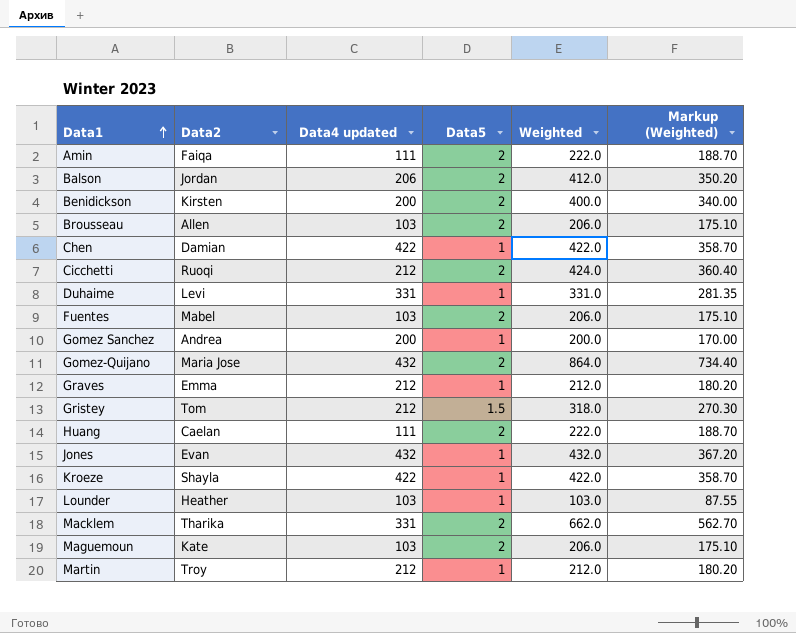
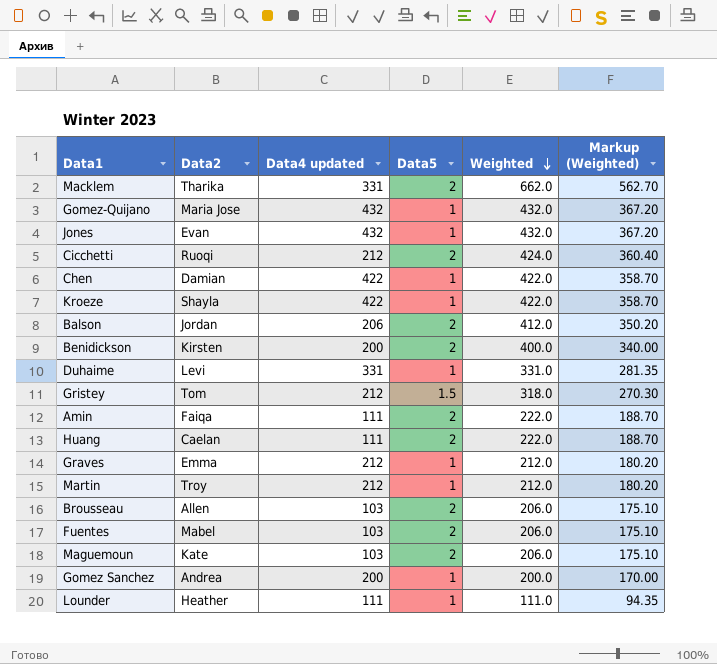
row order: Data1 ascending -> Weighted descending
Gomez-Quijano | Data5: 2 -> 1
Gomez-Quijano | Weighted: 864.0 -> 432.0
Gomez-Quijano | Markup (Weighted): 734.40 -> 367.20
Lounder | Data4 updated: 103 -> 111
Lounder | Weighted: 103.0 -> 111.0
Lounder | Markup (Weighted): 87.55 -> 94.35

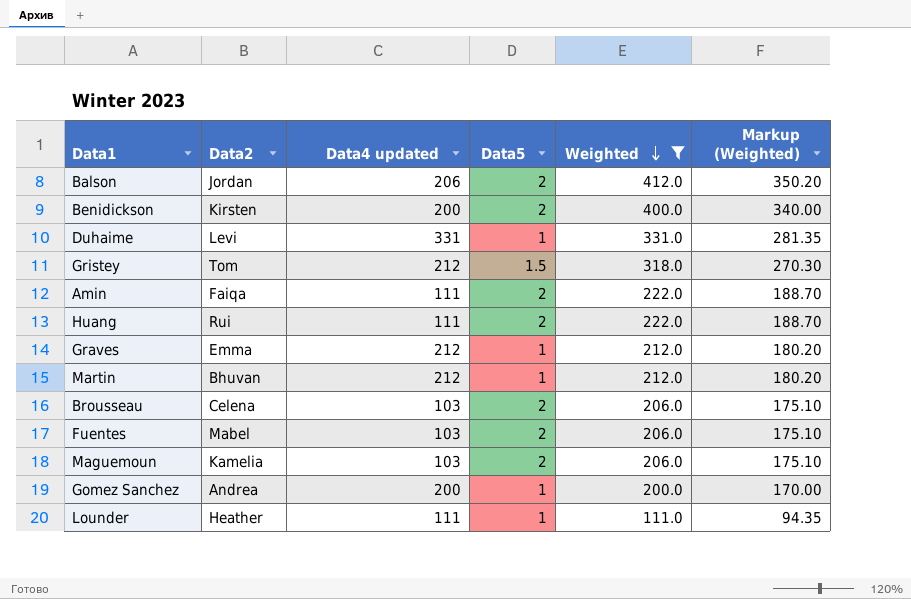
filter: none -> Weighted <= 412.0
Huang | Data2: Caelan -> Rui
Martin | Data2: Troy -> Bhuvan
Brousseau | Data2: Allen -> Celena
Maguemoun | Data2: Kate -> Kamelia

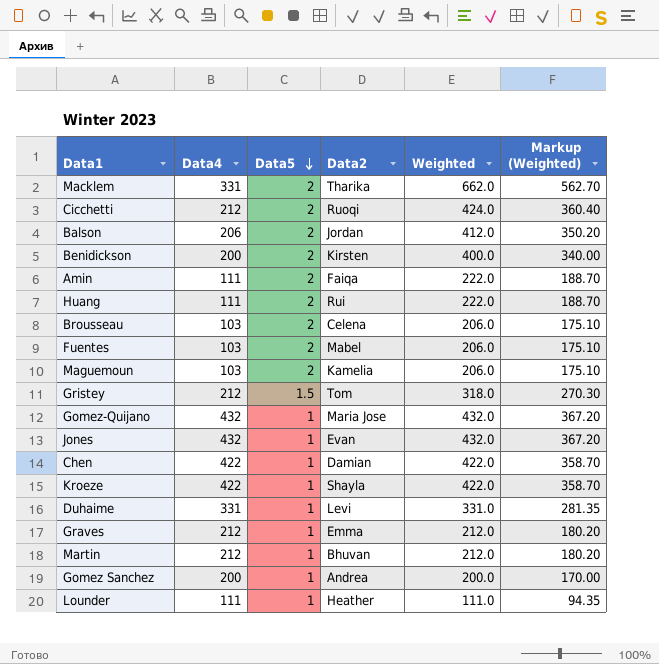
filter: Weighted <= 412.0 -> none
row order: Weighted descending -> Data5 descending
column name: Data4 updated -> Data4
column Data2 | position: 2 -> 4

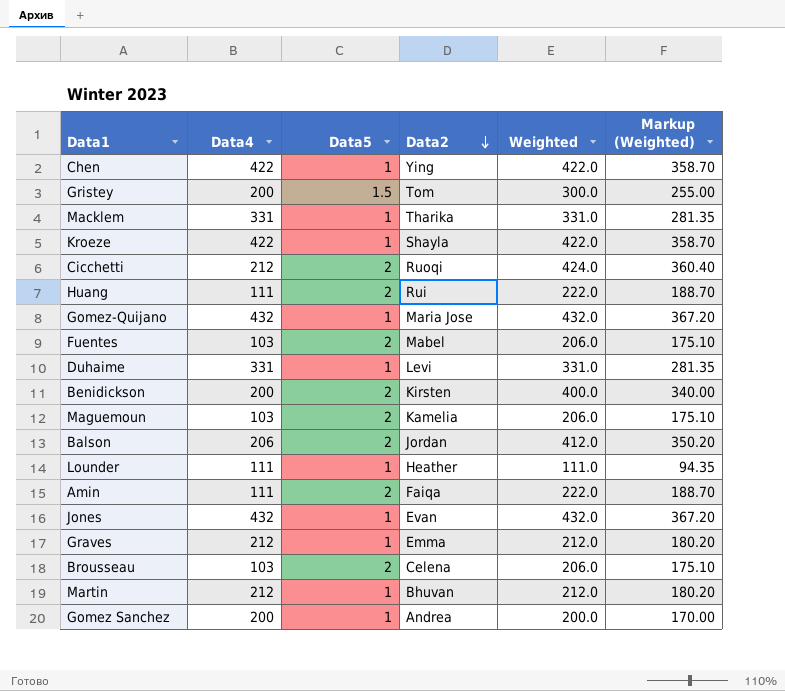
row order: Data5 descending -> Data2 descending
Chen | Data2: Damian -> Ying
Gristey | Data4: 212 -> 200
Gristey | Weighted: 318.0 -> 300.0
Gristey | Markup (Weighted): 270.30 -> 255.00
Macklem | Data5: 2 -> 1
Macklem | Weighted: 662.0 -> 331.0
Macklem | Markup (Weighted): 562.70 -> 281.35

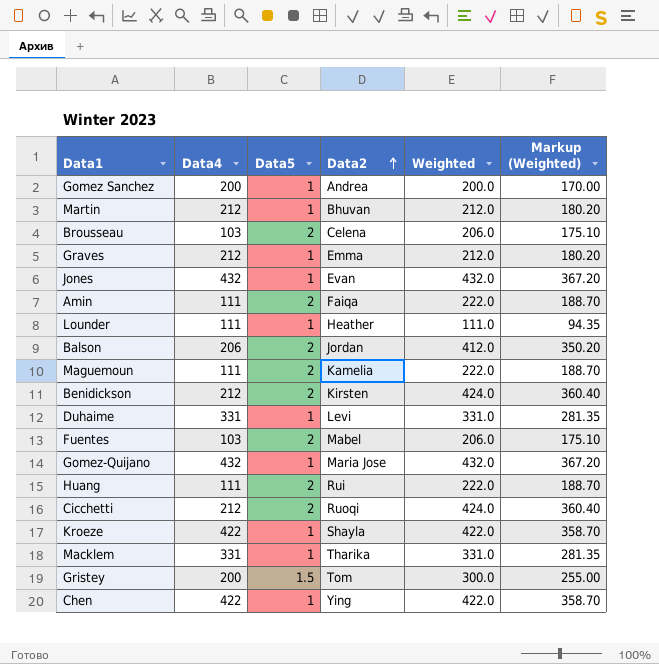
row order: Data2 descending -> Data2 ascending
Maguemoun | Data4: 103 -> 111
Maguemoun | Weighted: 206.0 -> 222.0
Maguemoun | Markup (Weighted): 175.10 -> 188.70
Benidickson | Data4: 200 -> 212
Benidickson | Weighted: 400.0 -> 424.0
Benidickson | Markup (Weighted): 340.00 -> 360.40

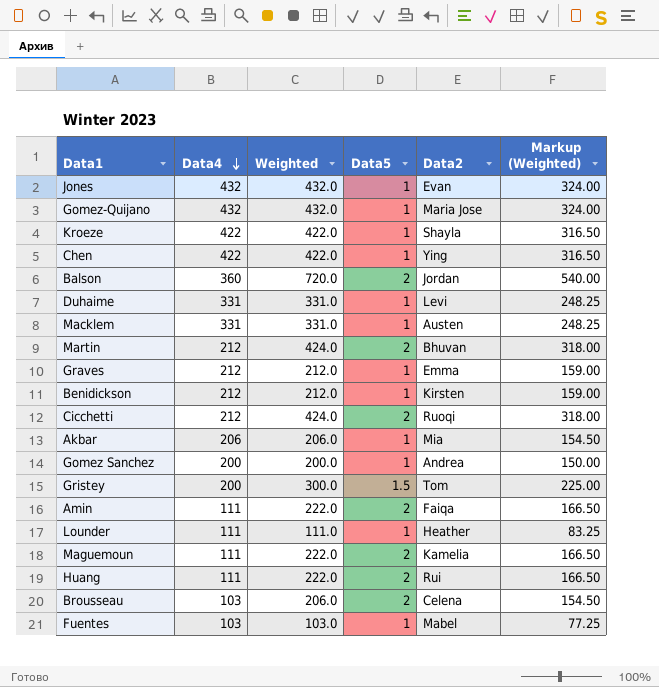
row order: Data2 ascending -> Data4 descending
column Weighted | position: 5 -> 3
column Markup (Weighted) | formula: [Weighted] * 0.85 -> [Weighted] * 0.75
Balson | Data4: 206 -> 360
Balson | Weighted: 412.0 -> 720.0
Macklem | Data2: Tharika -> Austen
Martin | Weighted: 212.0 -> 424.0
Martin | Data5: 1 -> 2
Benidickson | Weighted: 424.0 -> 212.0
Benidickson | Data5: 2 -> 1
row Akbar: none -> 206 | 206.0 | 1 | Mia | 154.50
Fuentes | Weighted: 206.0 -> 103.0
Fuentes | Data5: 2 -> 1

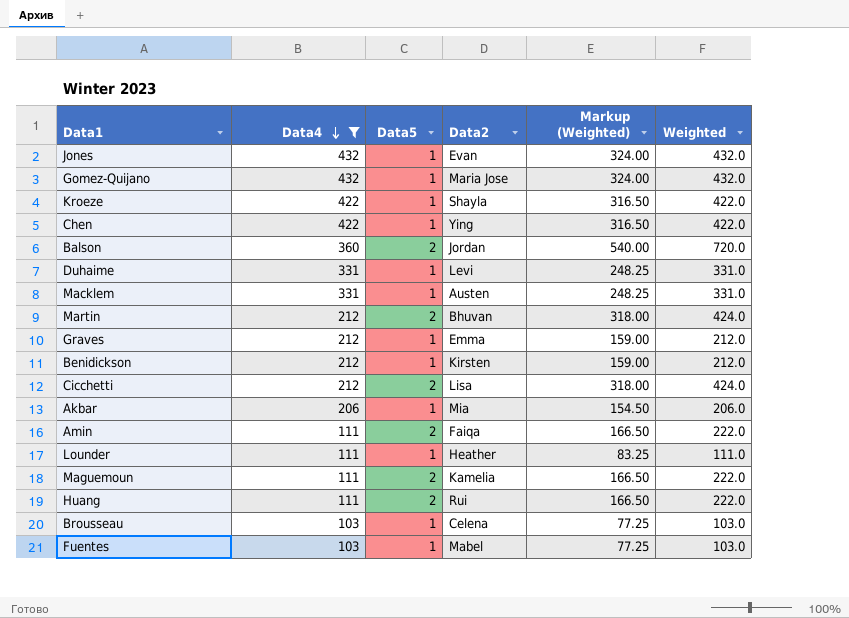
filter: none -> Data4 != 200
column Weighted | position: 3 -> 6
Cicchetti | Data2: Ruoqi -> Lisa
Brousseau | Data5: 2 -> 1
Brousseau | Markup (Weighted): 154.50 -> 77.25
Brousseau | Weighted: 206.0 -> 103.0

